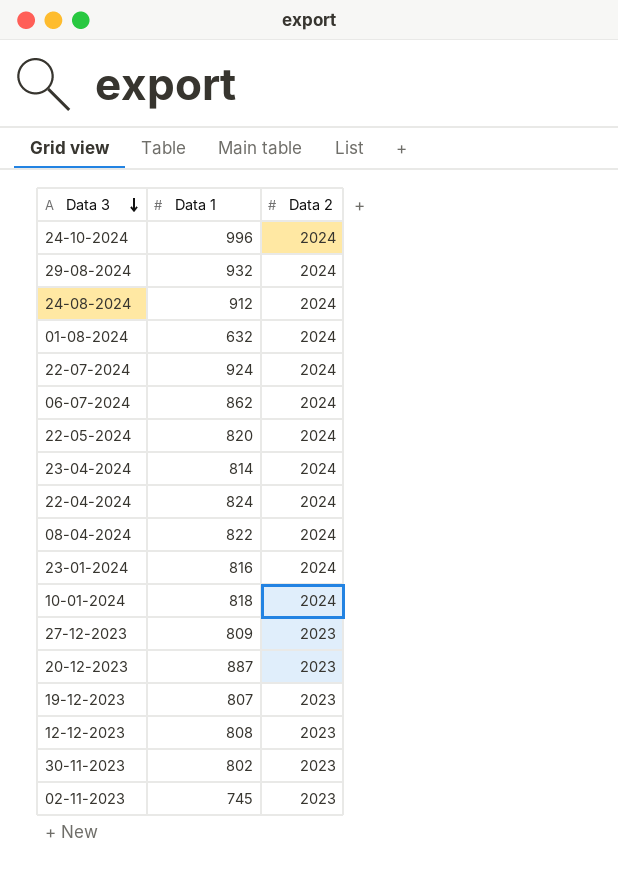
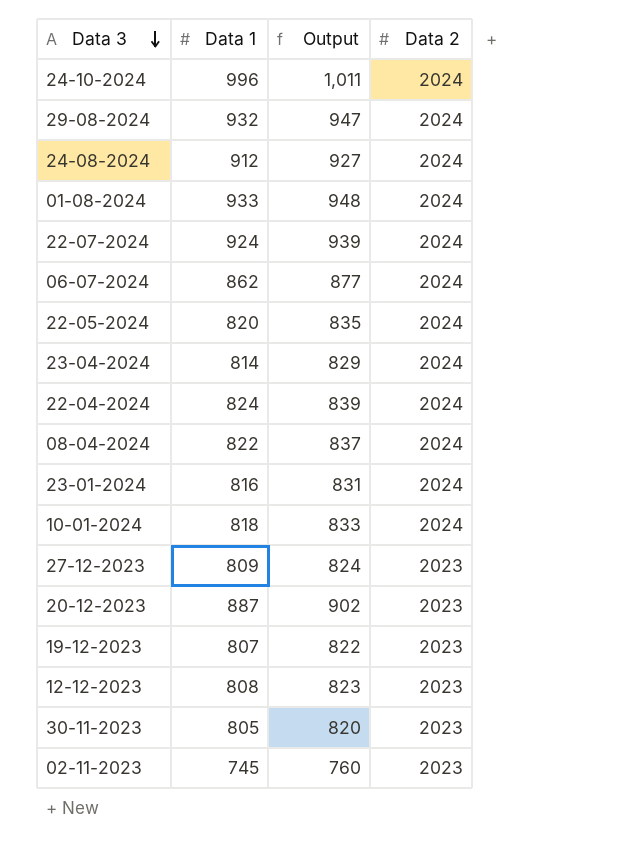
column Output | formula: none -> [Data 1] + 15
01-08-2024 | Data 1: 632 -> 933
30-11-2023 | Data 1: 802 -> 805

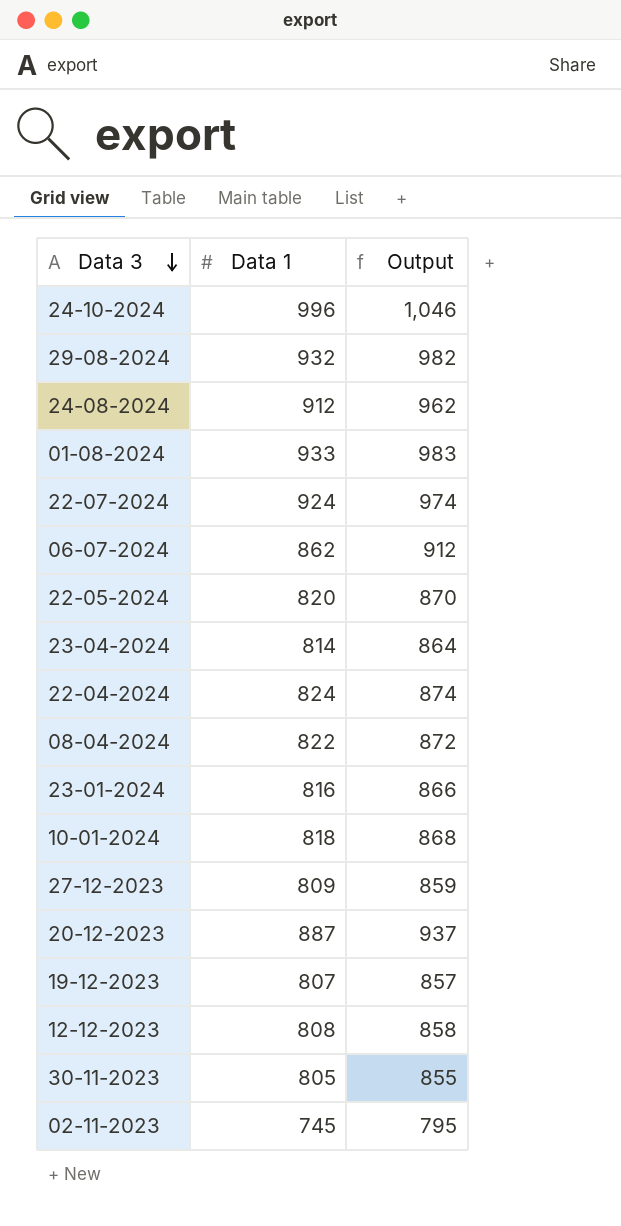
column Data 2 | position: 4 -> none
column Output | formula: [Data 1] + 15 -> [Data 1] + 50

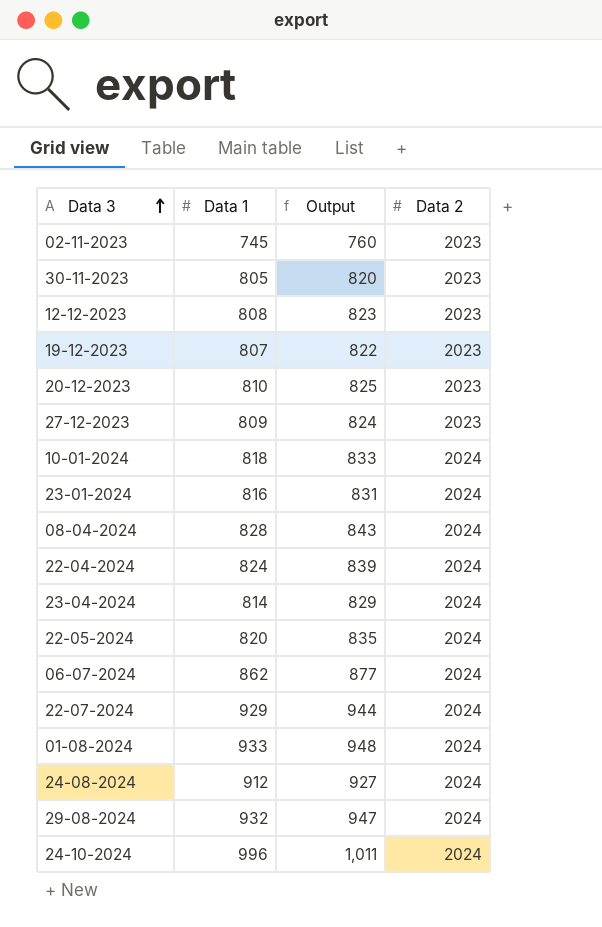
row order: Data 3 descending -> Data 3 ascending
column Output | formula: [Data 1] + 50 -> [Data 1] + 15
column Data 2 | position: none -> 4
20-12-2023 | Data 1: 887 -> 810
08-04-2024 | Data 1: 822 -> 828
22-07-2024 | Data 1: 924 -> 929

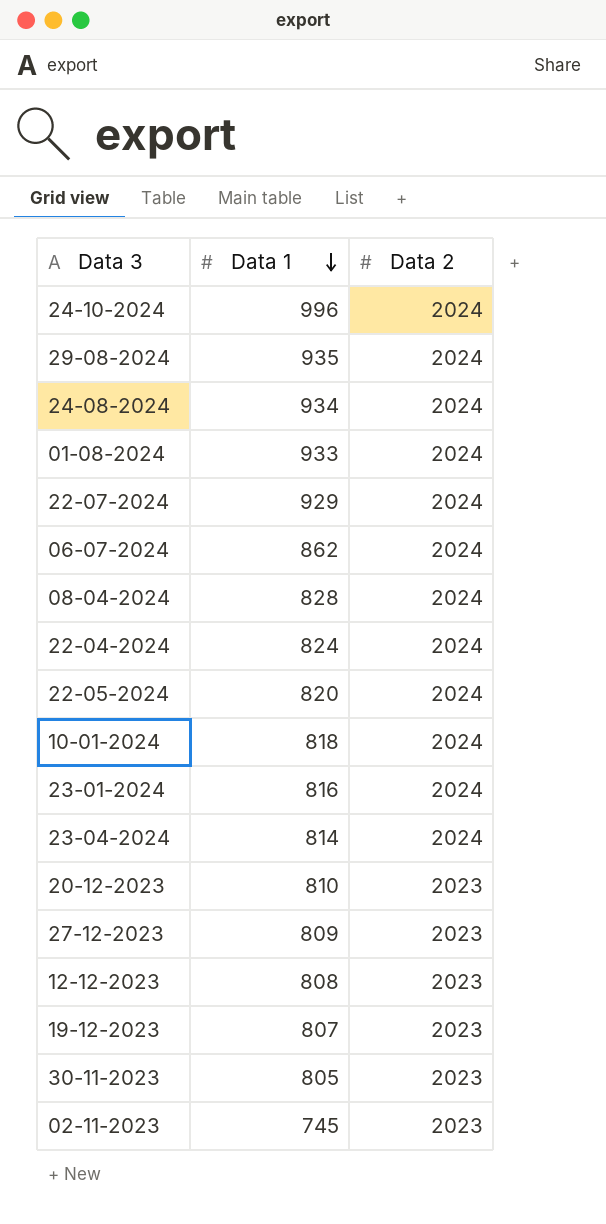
row order: Data 3 ascending -> Data 1 descending
column Output | formula: [Data 1] + 15 -> none
29-08-2024 | Data 1: 932 -> 935
24-08-2024 | Data 1: 912 -> 934

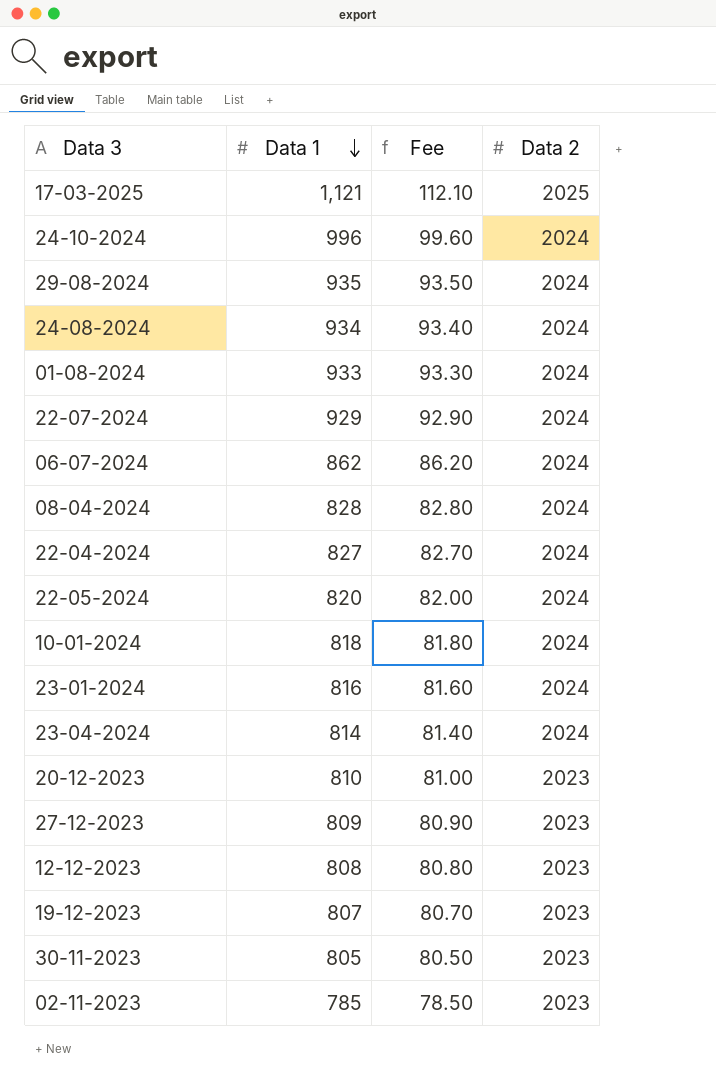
column Fee | formula: none -> [Data 1] * 0.1
row 17-03-2025: none -> 1,121 | 112.10 | 2025
22-04-2024 | Data 1: 824 -> 827
02-11-2023 | Data 1: 745 -> 785

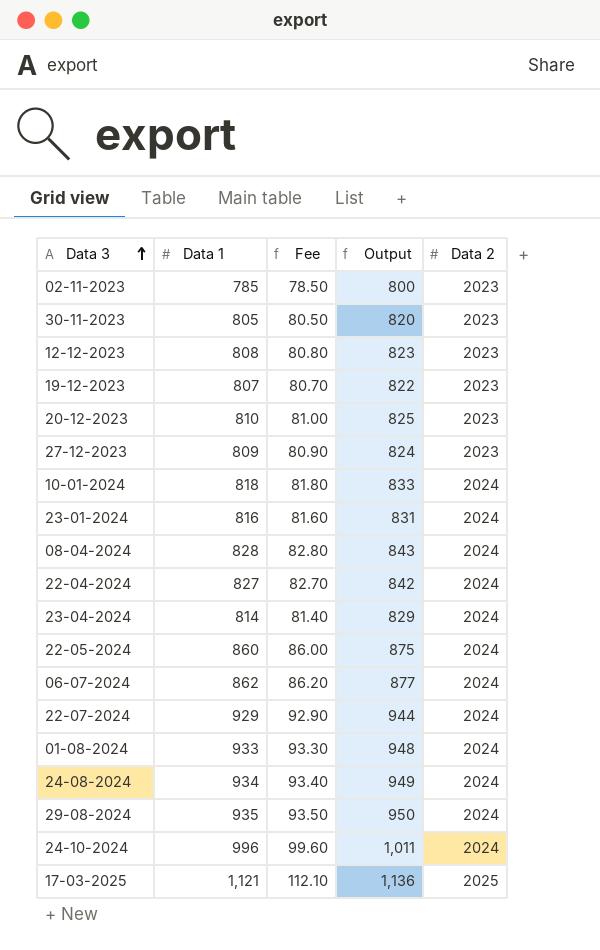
row order: Data 1 descending -> Data 3 ascending
column Output | formula: none -> [Data 1] + 15
22-05-2024 | Data 1: 820 -> 860
22-05-2024 | Fee: 82.00 -> 86.00

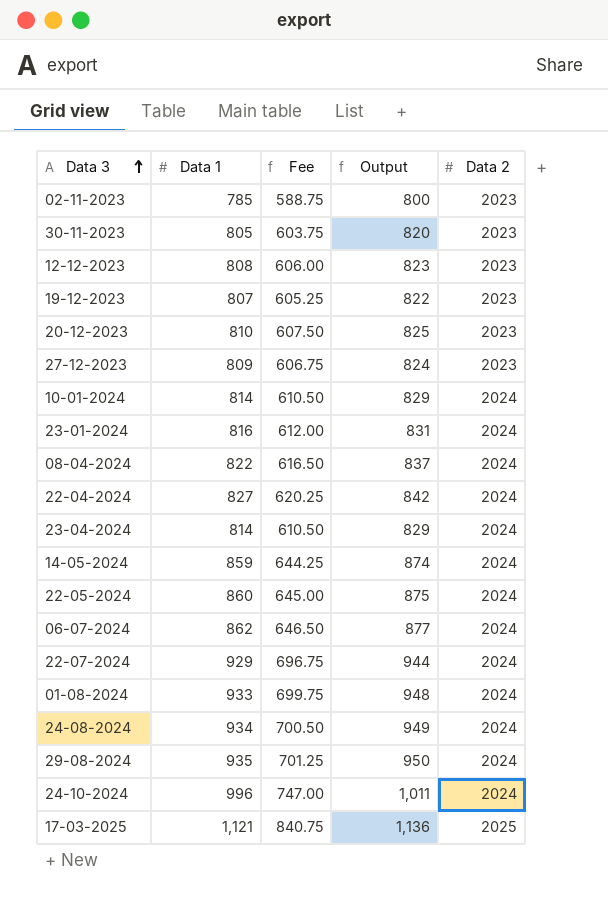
column Fee | formula: [Data 1] * 0.1 -> [Data 1] * 0.75
10-01-2024 | Data 1: 818 -> 814
10-01-2024 | Output: 833 -> 829
08-04-2024 | Data 1: 828 -> 822
08-04-2024 | Output: 843 -> 837
row 14-05-2024: none -> 859 | 644.25 | 874 | 2024

